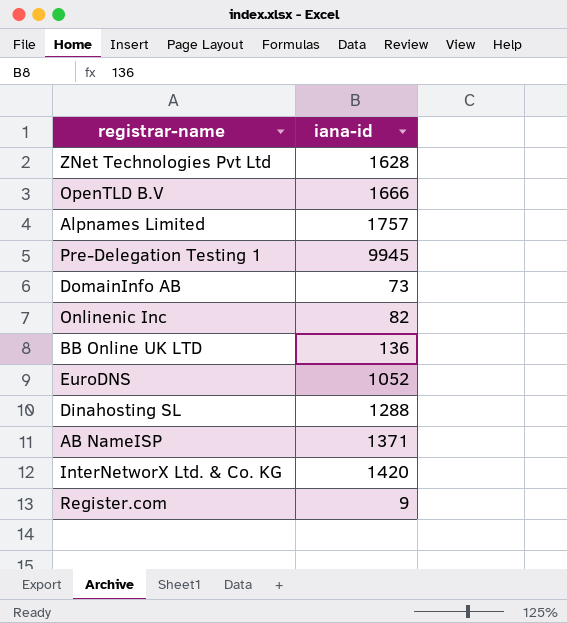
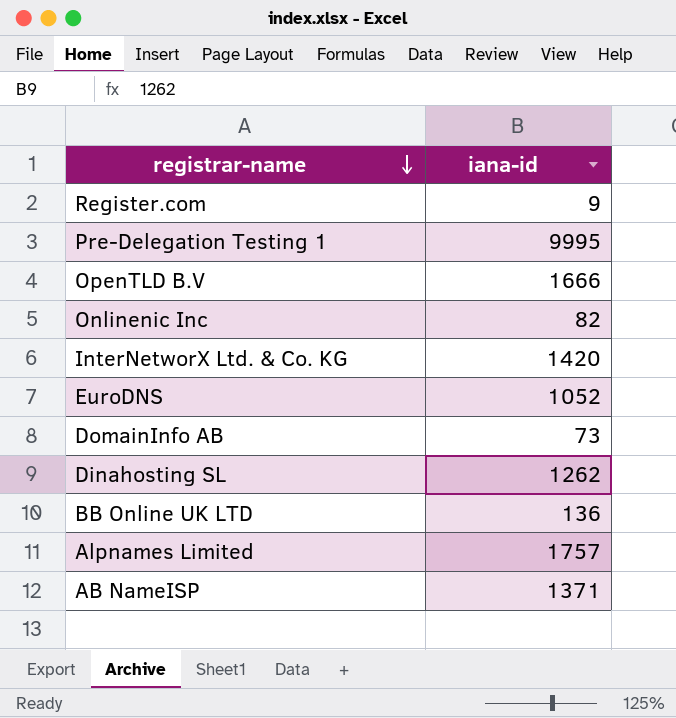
row order: none -> registrar-name descending
row ZNet Technologies Pvt Ltd: 1628 -> none
Pre-Delegation Testing 1 | iana-id: 9945 -> 9995
Dinahosting SL | iana-id: 1288 -> 1262

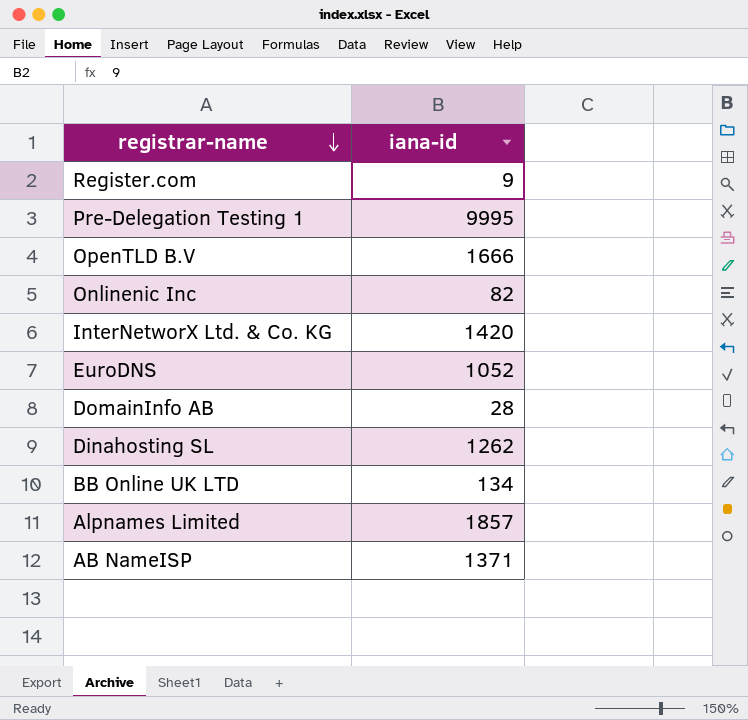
DomainInfo AB | iana-id: 73 -> 28
BB Online UK LTD | iana-id: 136 -> 134
Alpnames Limited | iana-id: 1757 -> 1857

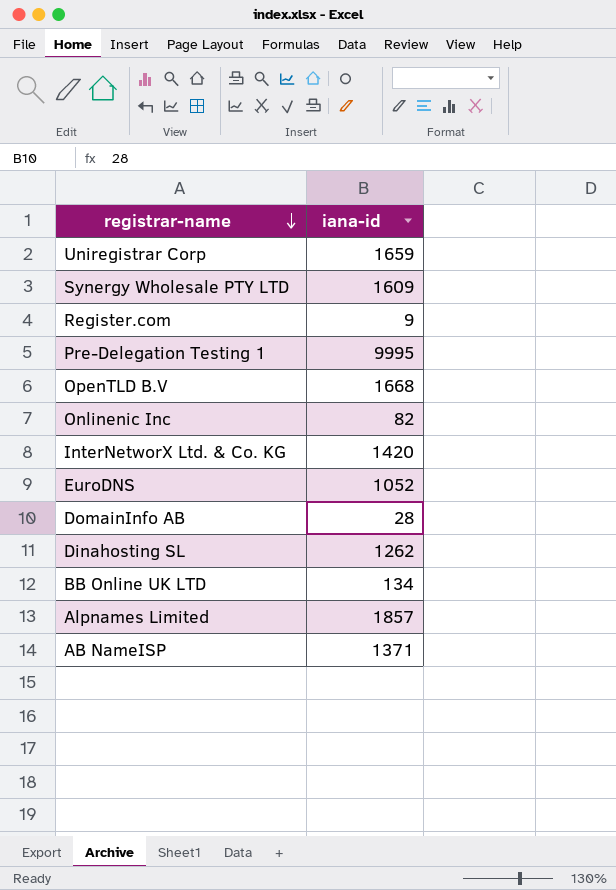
row Uniregistrar Corp: none -> 1659
row Synergy Wholesale PTY LTD: none -> 1609
OpenTLD B.V | iana-id: 1666 -> 1668

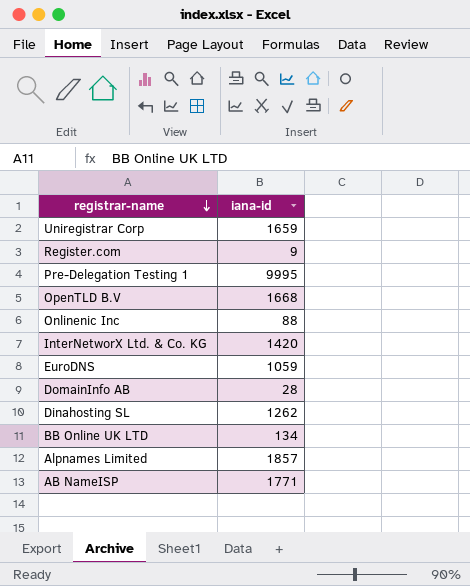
row Synergy Wholesale PTY LTD: 1609 -> none
Onlinenic Inc | iana-id: 82 -> 88
EuroDNS | iana-id: 1052 -> 1059
AB NameISP | iana-id: 1371 -> 1771

